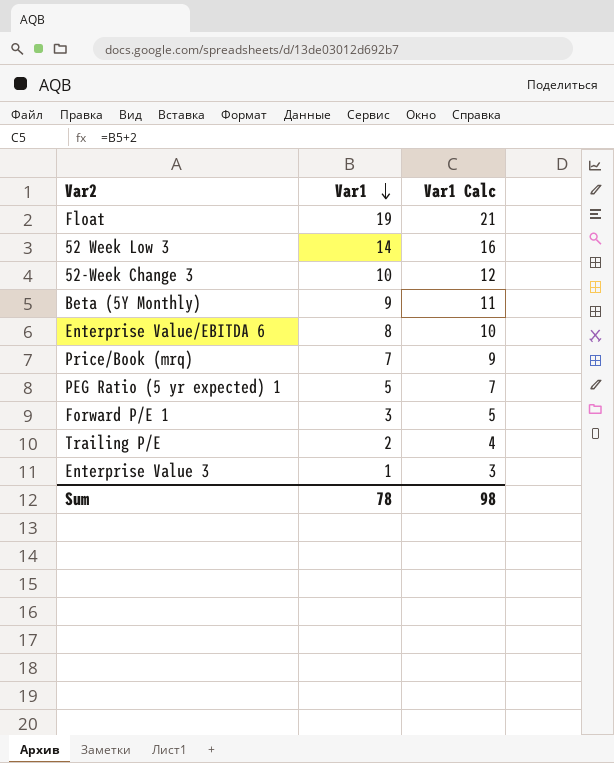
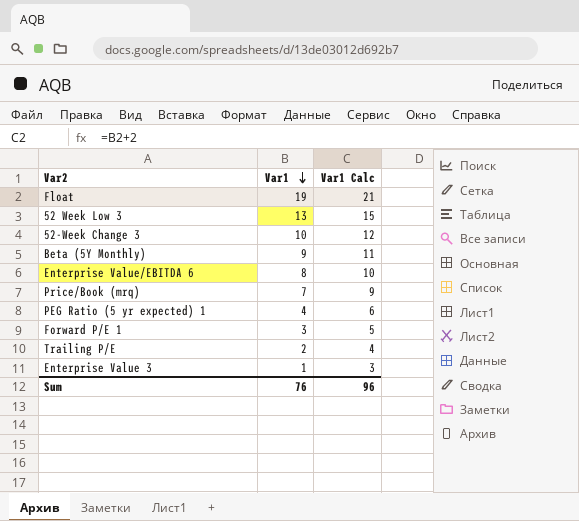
52 Week Low 3 | Var1: 14 -> 13
52 Week Low 3 | Var1 Calc: 16 -> 15
PEG Ratio (5 yr expected) 1 | Var1: 5 -> 4
PEG Ratio (5 yr expected) 1 | Var1 Calc: 7 -> 6
Sum | Var1: 78 -> 76
Sum | Var1 Calc: 98 -> 96

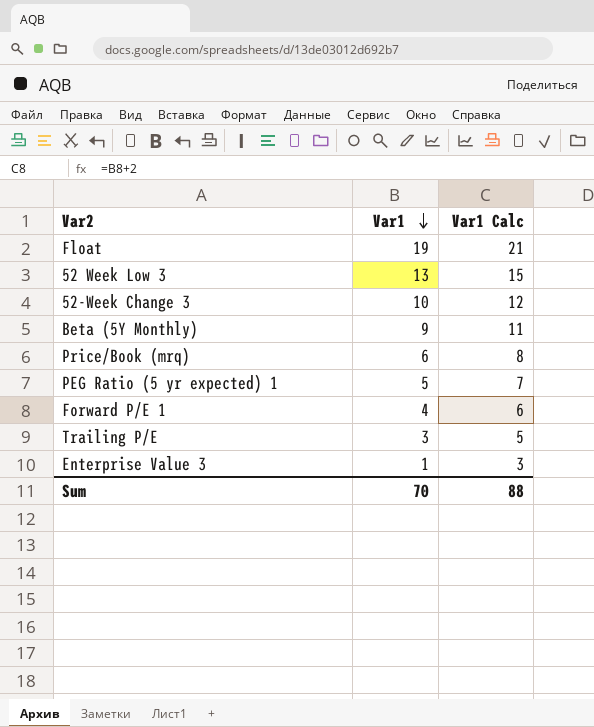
row Enterprise Value/EBITDA 6: 8 | 10 -> none
Price/Book (mrq) | Var1: 7 -> 6
Price/Book (mrq) | Var1 Calc: 9 -> 8
PEG Ratio (5 yr expected) 1 | Var1: 4 -> 5
PEG Ratio (5 yr expected) 1 | Var1 Calc: 6 -> 7
Forward P/E 1 | Var1: 3 -> 4
Forward P/E 1 | Var1 Calc: 5 -> 6
Trailing P/E | Var1: 2 -> 3
Trailing P/E | Var1 Calc: 4 -> 5
Sum | Var1: 76 -> 70
Sum | Var1 Calc: 96 -> 88

